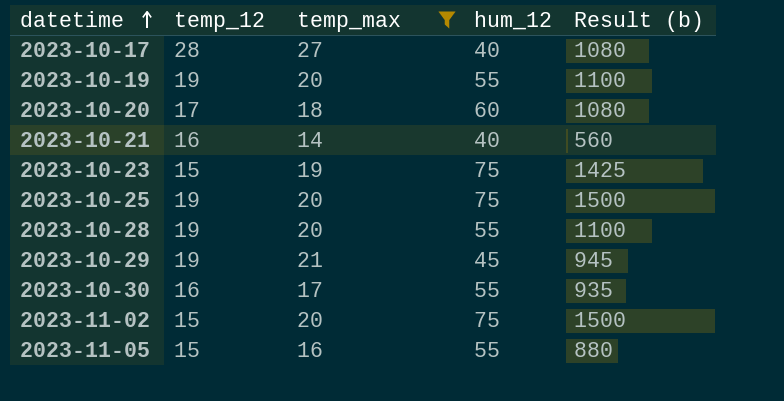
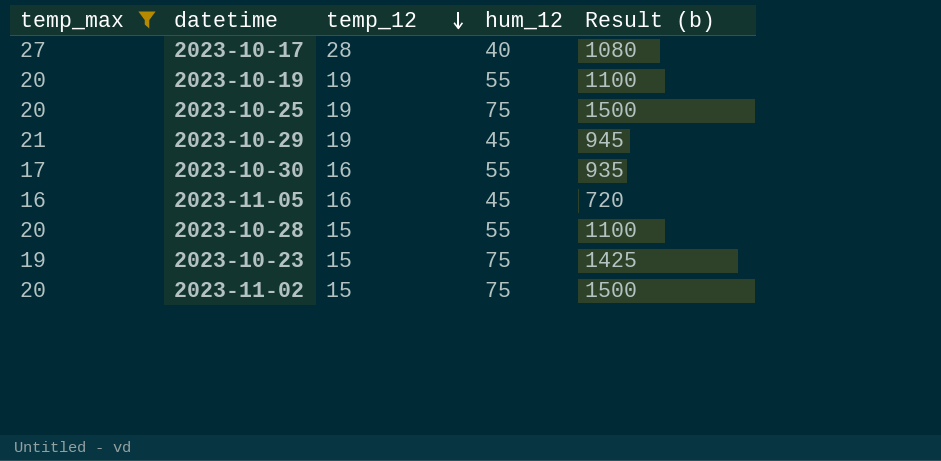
row order: datetime ascending -> temp_12 descending
column temp_max | position: 3 -> 1
row 2023-10-20: 17 | 18 | 60 | 1080 -> none
row 2023-10-21: 16 | 14 | 40 | 560 -> none
2023-11-05 | temp_12: 15 -> 16
2023-11-05 | hum_12: 55 -> 45
2023-11-05 | Result (b): 880 -> 720
2023-10-28 | temp_12: 19 -> 15

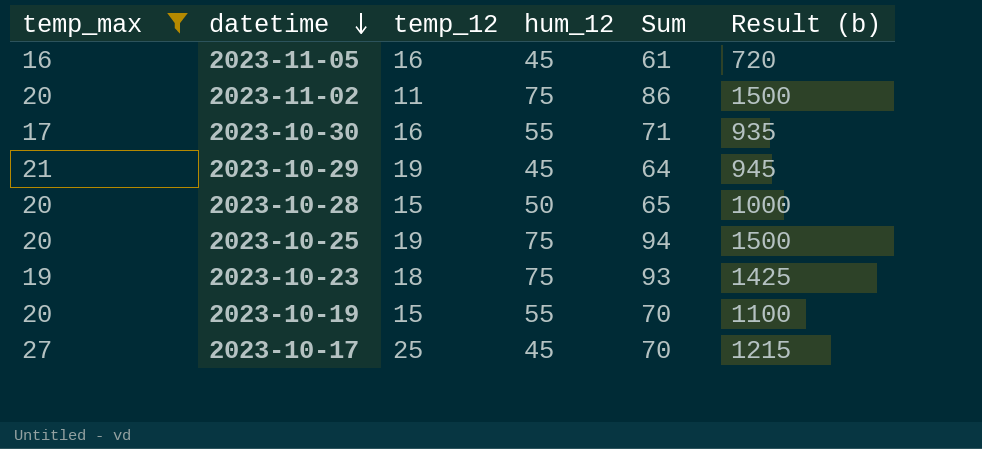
row order: temp_12 descending -> datetime descending
column Sum | formula: none -> [temp_12] + [hum_12]
2023-11-02 | temp_12: 15 -> 11
2023-10-28 | hum_12: 55 -> 50
2023-10-28 | Result (b): 1100 -> 1000
2023-10-23 | temp_12: 15 -> 18
2023-10-19 | temp_12: 19 -> 15
2023-10-17 | temp_12: 28 -> 25
2023-10-17 | hum_12: 40 -> 45
2023-10-17 | Result (b): 1080 -> 1215

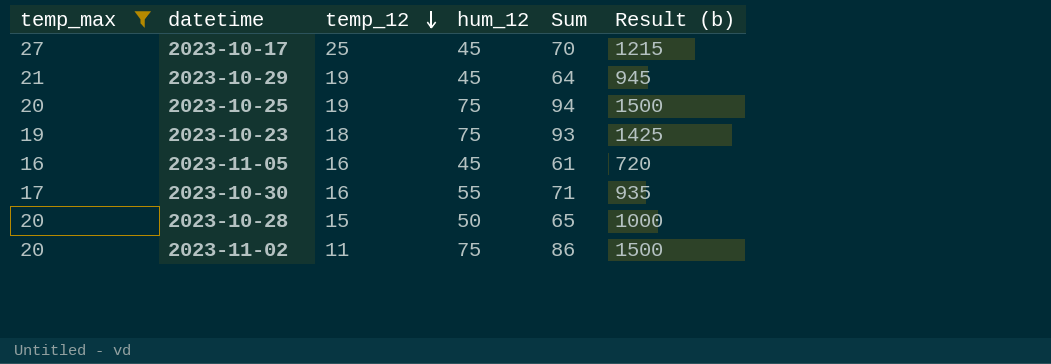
row order: datetime descending -> temp_12 descending
row 2023-10-19: 20 | 15 | 55 | 70 | 1100 -> none

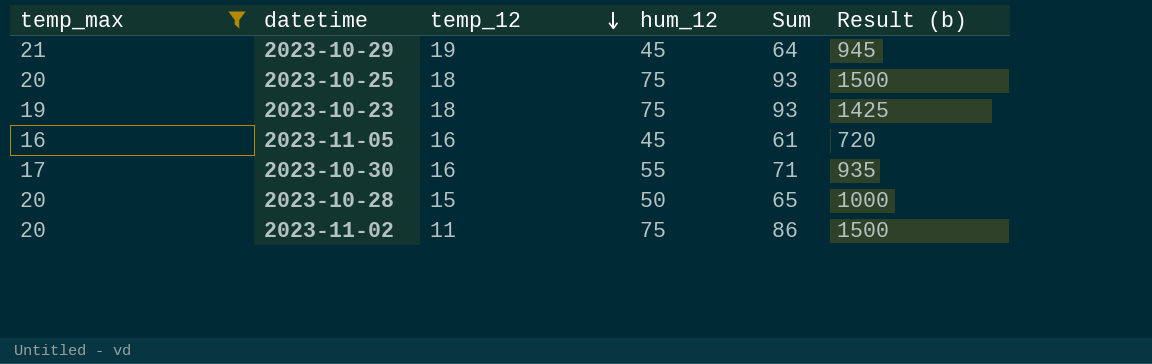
row 2023-10-17: 27 | 25 | 45 | 70 | 1215 -> none
2023-10-25 | temp_12: 19 -> 18
2023-10-25 | Sum: 94 -> 93

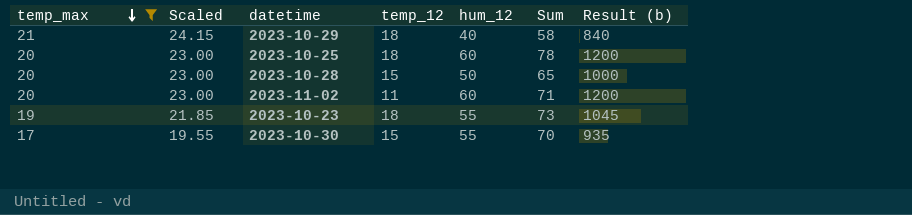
row order: temp_12 descending -> temp_max descending
column Scaled | formula: none -> [temp_max] * 1.15
row 2023-11-05: 16 | 16 | 45 | 61 | 720 -> none
2023-10-29 | temp_12: 19 -> 18
2023-10-29 | hum_12: 45 -> 40
2023-10-29 | Sum: 64 -> 58
2023-10-29 | Result (b): 945 -> 840
2023-10-25 | hum_12: 75 -> 60
2023-10-25 | Sum: 93 -> 78
2023-10-25 | Result (b): 1500 -> 1200
2023-11-02 | hum_12: 75 -> 60
2023-11-02 | Sum: 86 -> 71
2023-11-02 | Result (b): 1500 -> 1200
2023-10-23 | hum_12: 75 -> 55
2023-10-23 | Sum: 93 -> 73
2023-10-23 | Result (b): 1425 -> 1045
2023-10-30 | temp_12: 16 -> 15
2023-10-30 | Sum: 71 -> 70

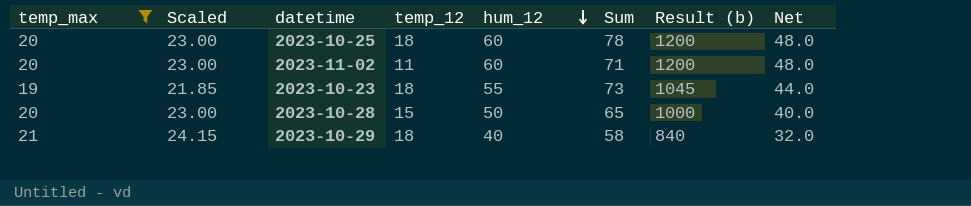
row order: temp_max descending -> hum_12 descending
column Net | formula: none -> [hum_12] * 0.8
row 2023-10-30: 17 | 19.55 | 15 | 55 | 70 | 935 -> none

